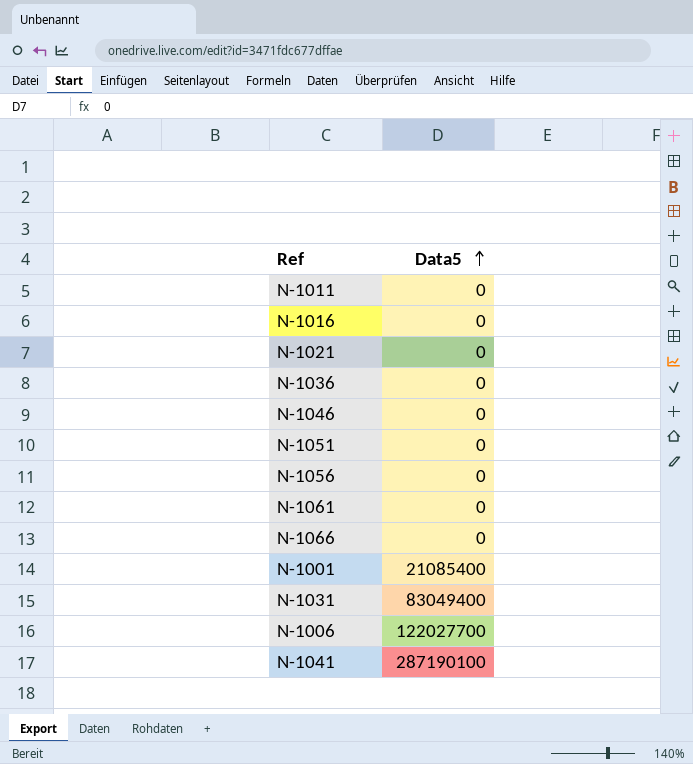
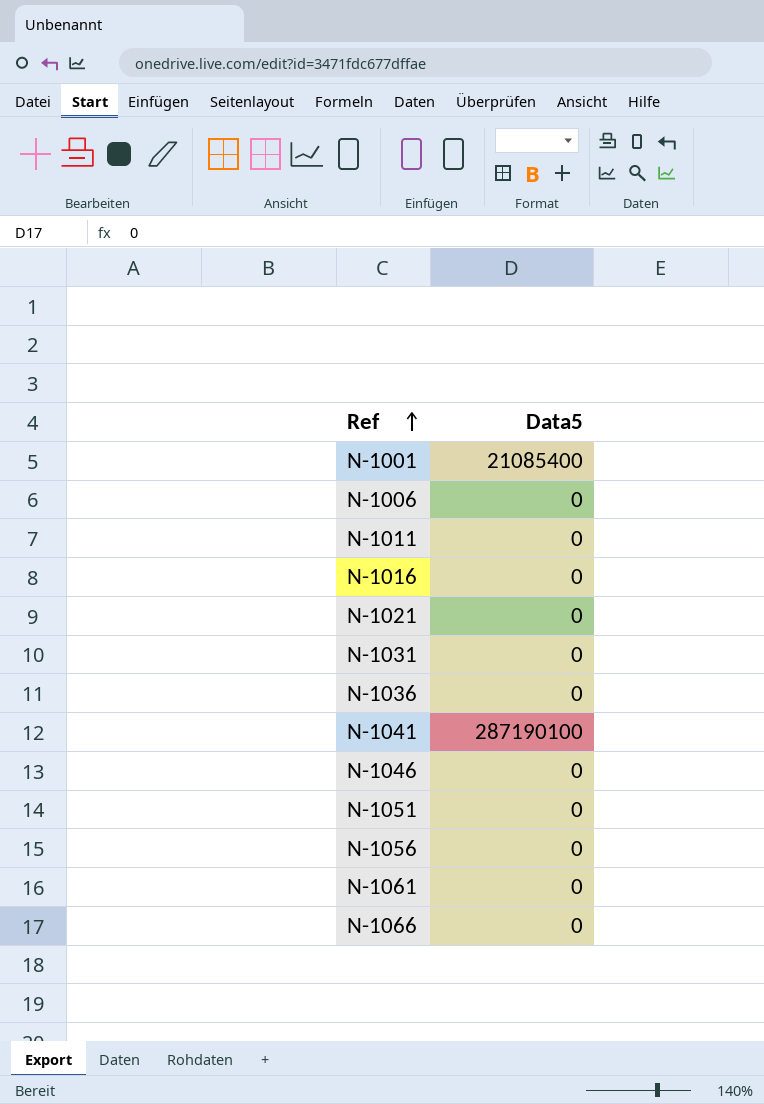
row order: Data5 ascending -> Ref ascending
N-1006 | Data5: 122027700 -> 0
N-1031 | Data5: 83049400 -> 0

